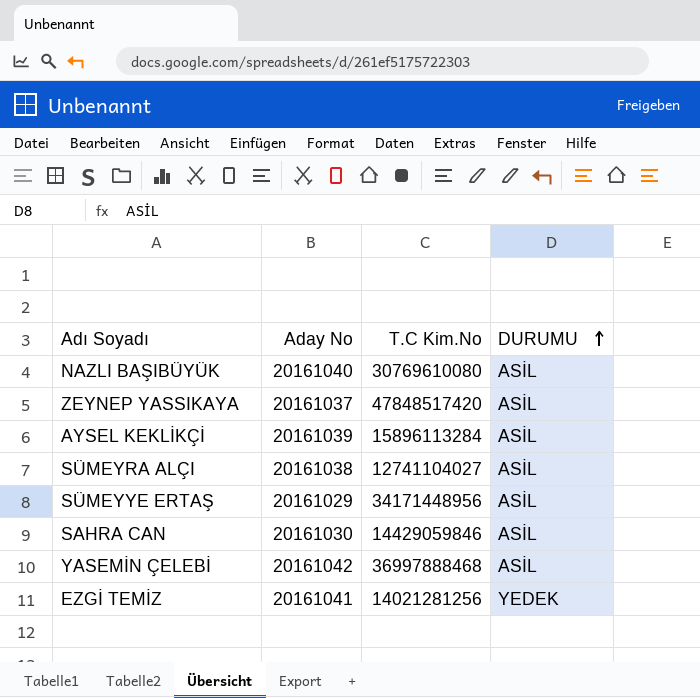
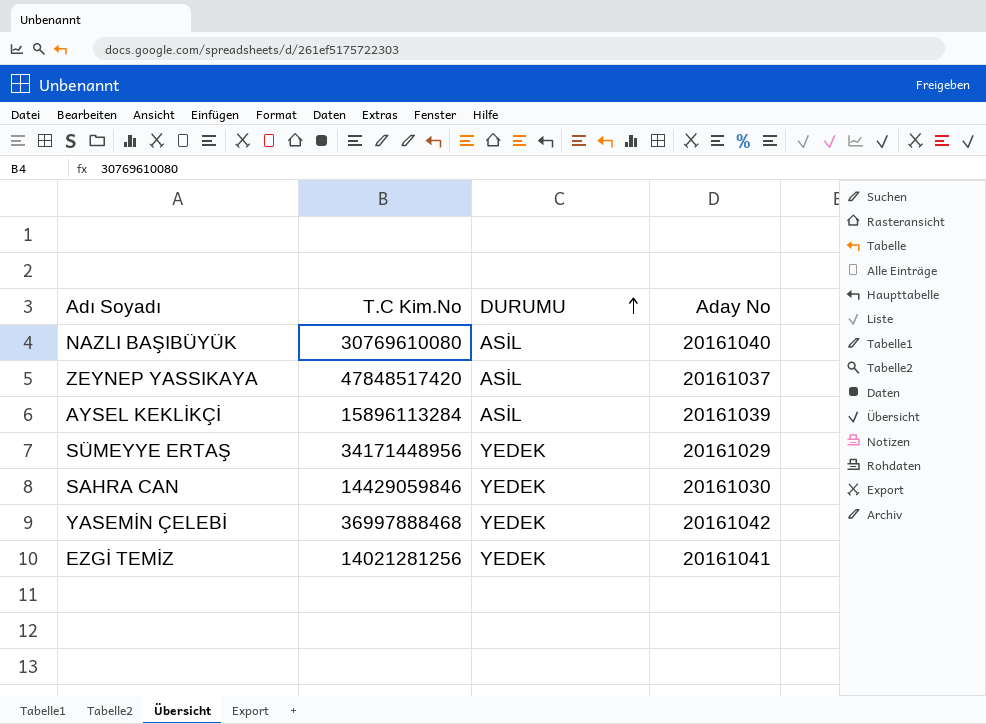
column Aday No | position: 2 -> 4
row SÜMEYRA ALÇI: 20161038 | 12741104027 | ASİL -> none
SÜMEYYE ERTAŞ | DURUMU: ASİL -> YEDEK
SAHRA CAN | DURUMU: ASİL -> YEDEK
YASEMİN ÇELEBİ | DURUMU: ASİL -> YEDEK

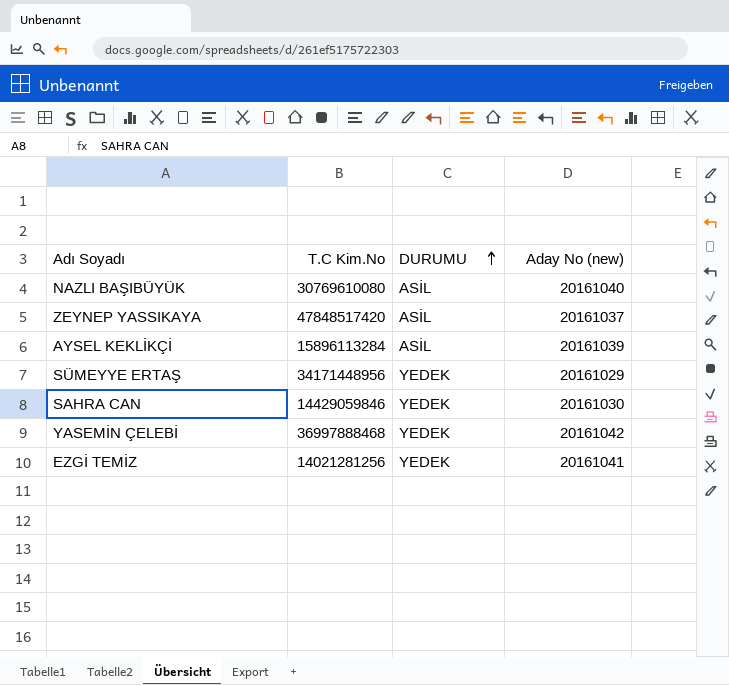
column name: Aday No -> Aday No (new)

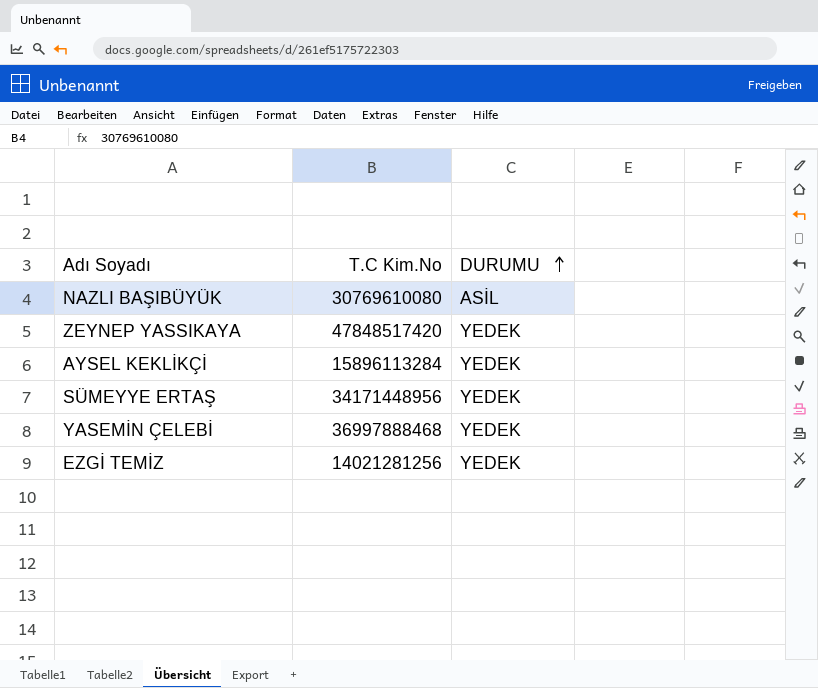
column Aday No (new) | position: 4 -> none
row SAHRA CAN: 14429059846 | YEDEK | 20161030 -> none
ZEYNEP YASSIKAYA | DURUMU: ASİL -> YEDEK
AYSEL KEKLİKÇİ | DURUMU: ASİL -> YEDEK

